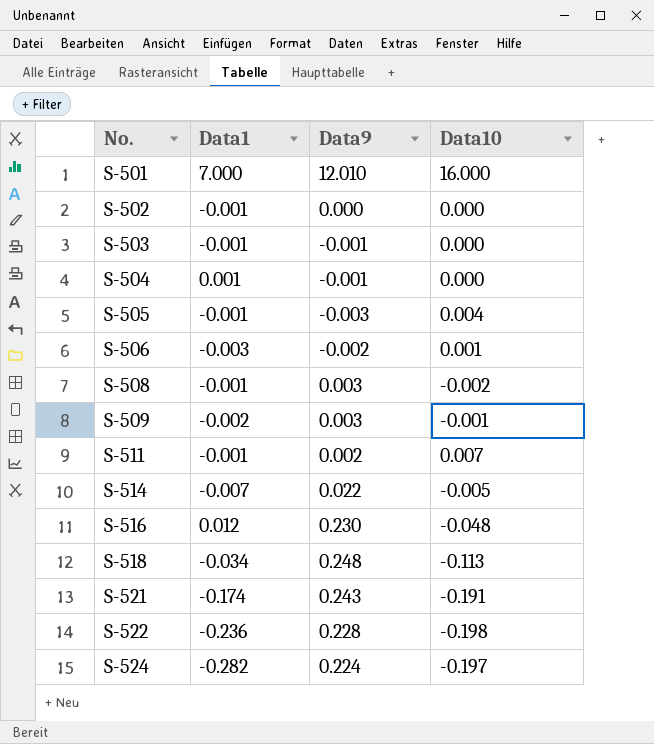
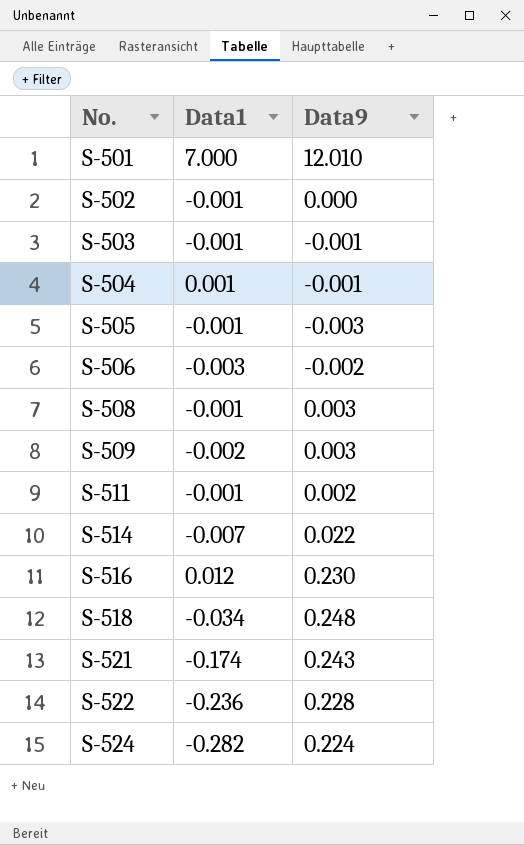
column Data10 | position: 4 -> none

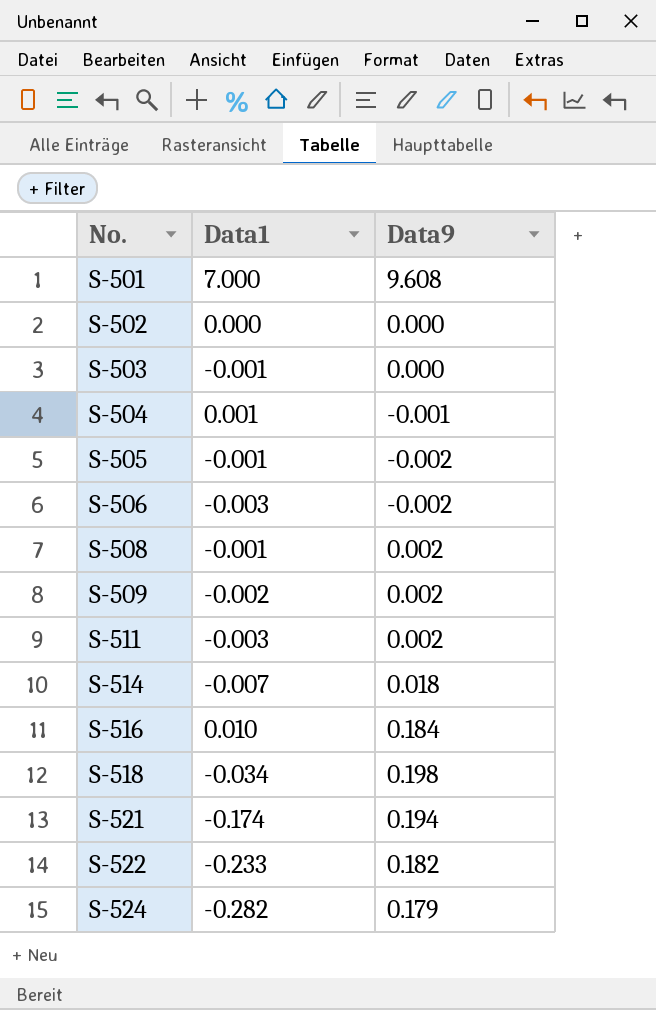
S-501 | Data9: 12.010 -> 9.608
S-502 | Data1: -0.001 -> 0.000
S-503 | Data9: -0.001 -> 0.000
S-505 | Data9: -0.003 -> -0.002
S-508 | Data9: 0.003 -> 0.002
S-509 | Data9: 0.003 -> 0.002
S-511 | Data1: -0.001 -> -0.003
S-514 | Data9: 0.022 -> 0.018
S-516 | Data1: 0.012 -> 0.010
S-516 | Data9: 0.230 -> 0.184
S-518 | Data9: 0.248 -> 0.198
S-521 | Data9: 0.243 -> 0.194
S-522 | Data1: -0.236 -> -0.233
S-522 | Data9: 0.228 -> 0.182
S-524 | Data9: 0.224 -> 0.179

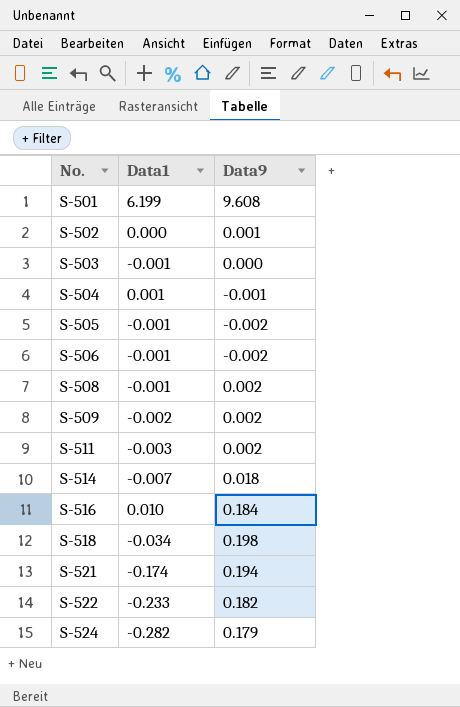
S-501 | Data1: 7.000 -> 6.199
S-502 | Data9: 0.000 -> 0.001
S-506 | Data1: -0.003 -> -0.001

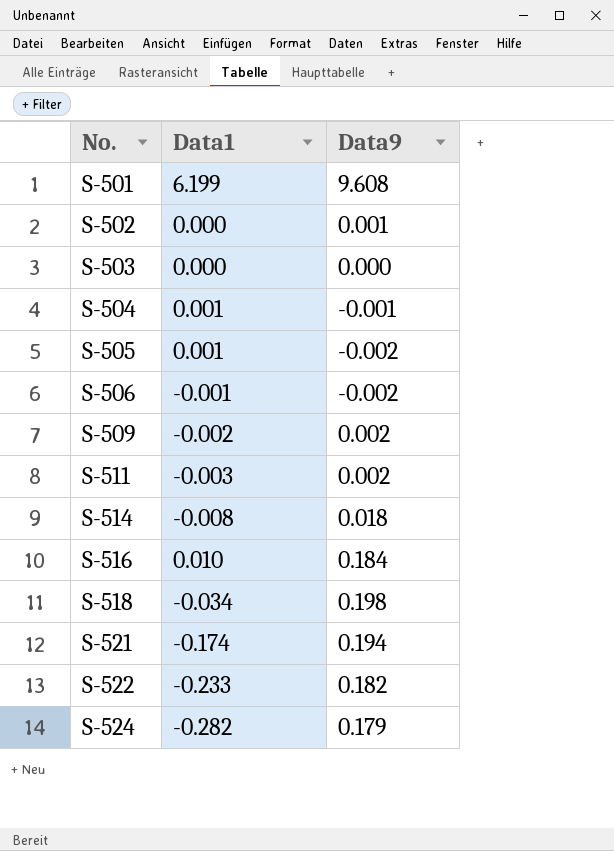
row S-508: -0.001 | 0.002 -> none
S-503 | Data1: -0.001 -> 0.000
S-505 | Data1: -0.001 -> 0.001
S-514 | Data1: -0.007 -> -0.008

